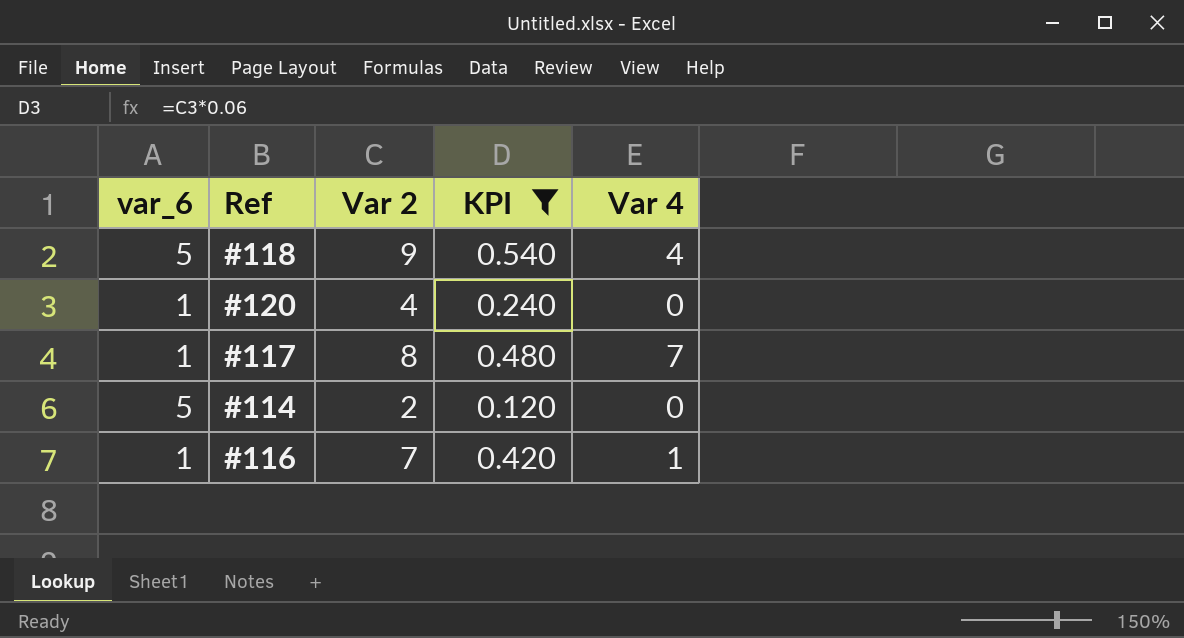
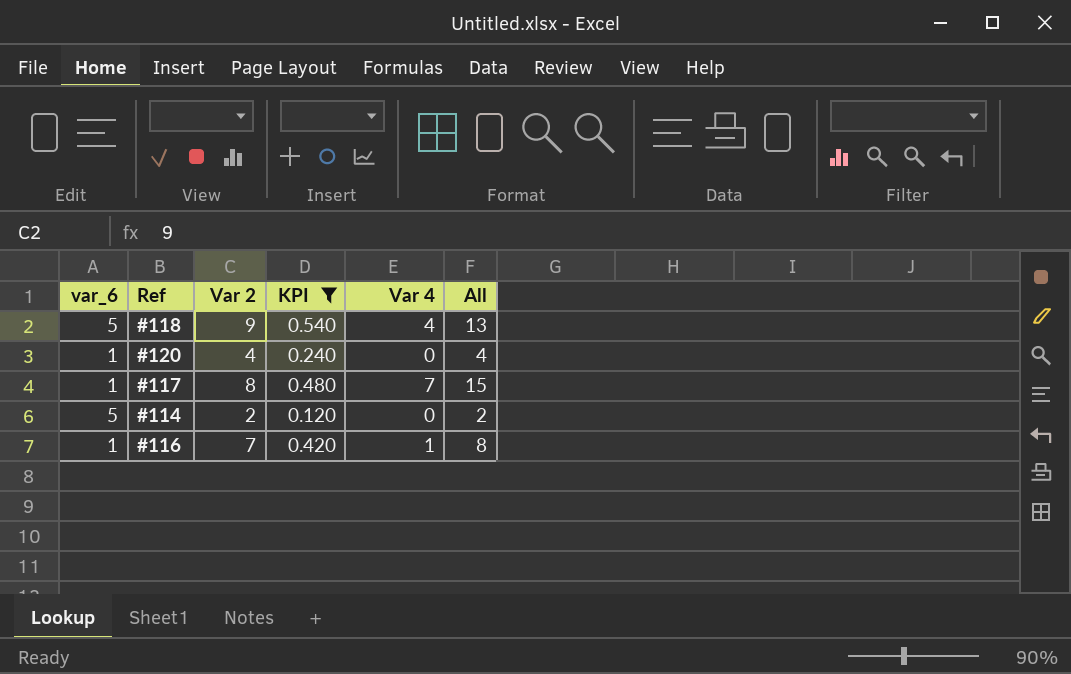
column All | formula: none -> [Var 2] + [Var 4]

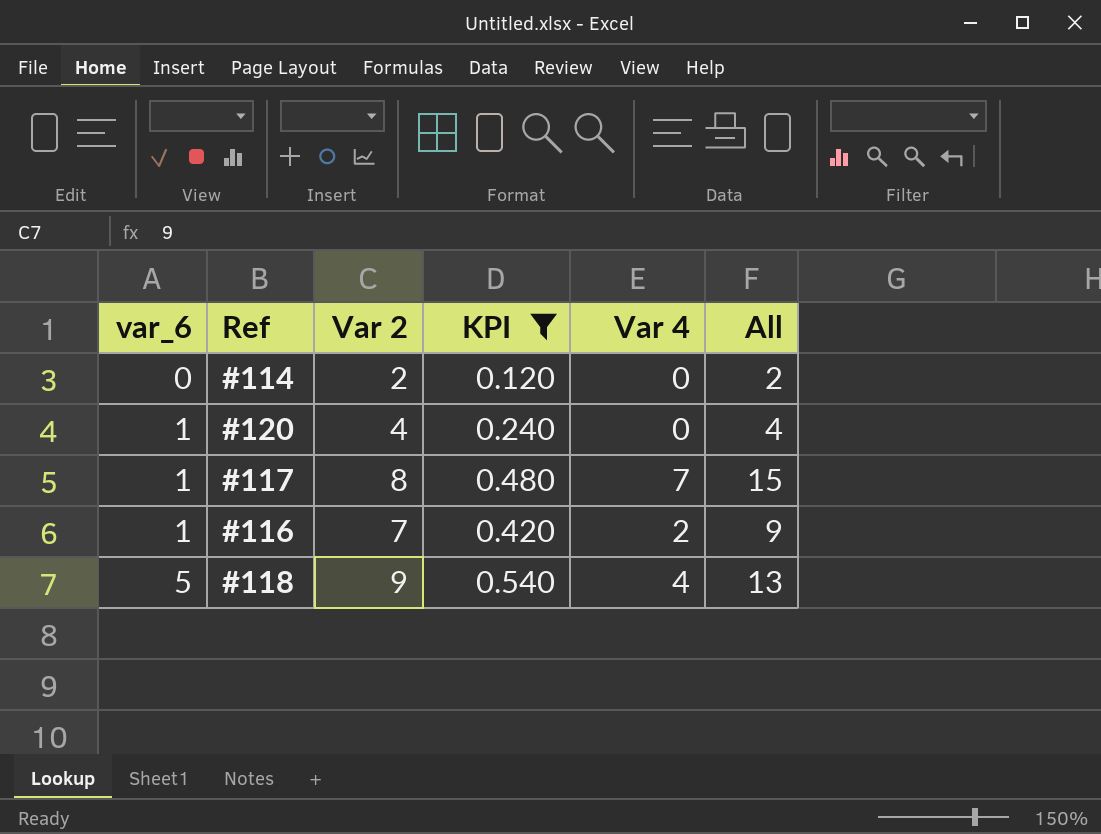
row order: none -> var_6 ascending
#114 | var_6: 5 -> 0
#116 | Var 4: 1 -> 2
#116 | All: 8 -> 9

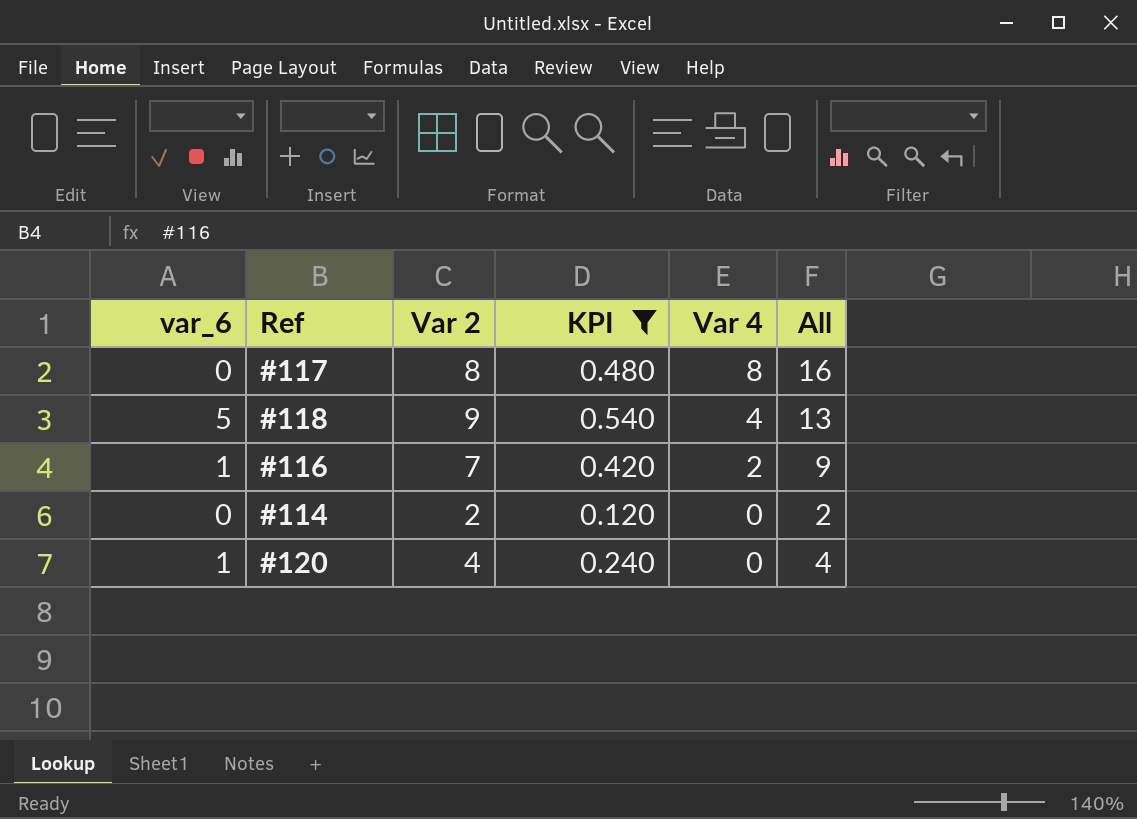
row order: var_6 ascending -> Var 4 descending
#117 | var_6: 1 -> 0
#117 | Var 4: 7 -> 8
#117 | All: 15 -> 16

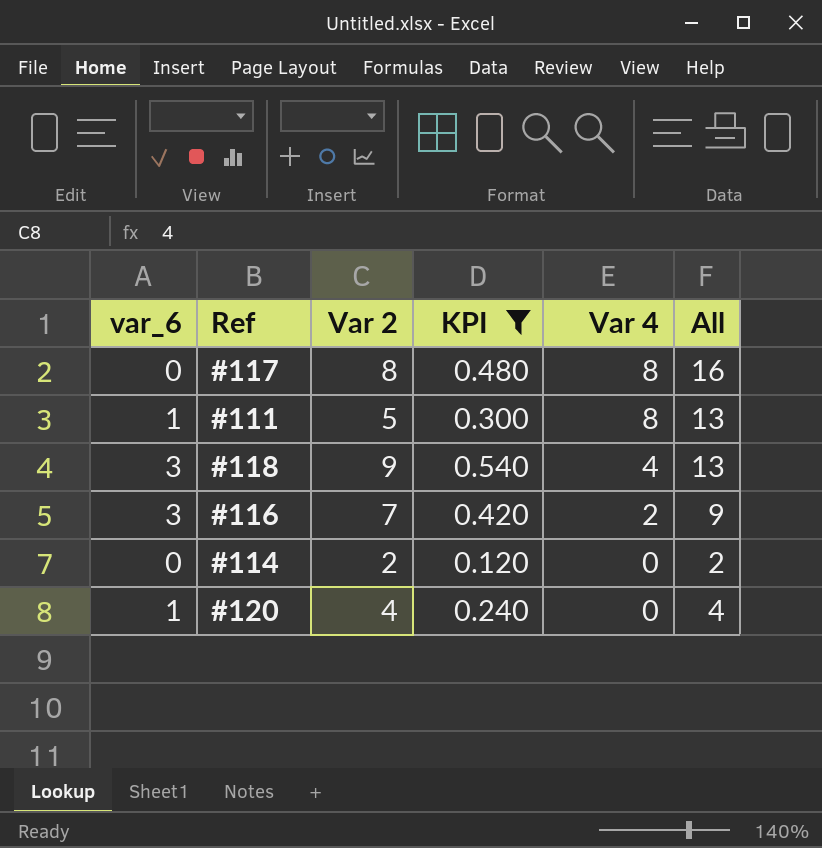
row #111: none -> 1 | 5 | 0.300 | 8 | 13
#118 | var_6: 5 -> 3
#116 | var_6: 1 -> 3

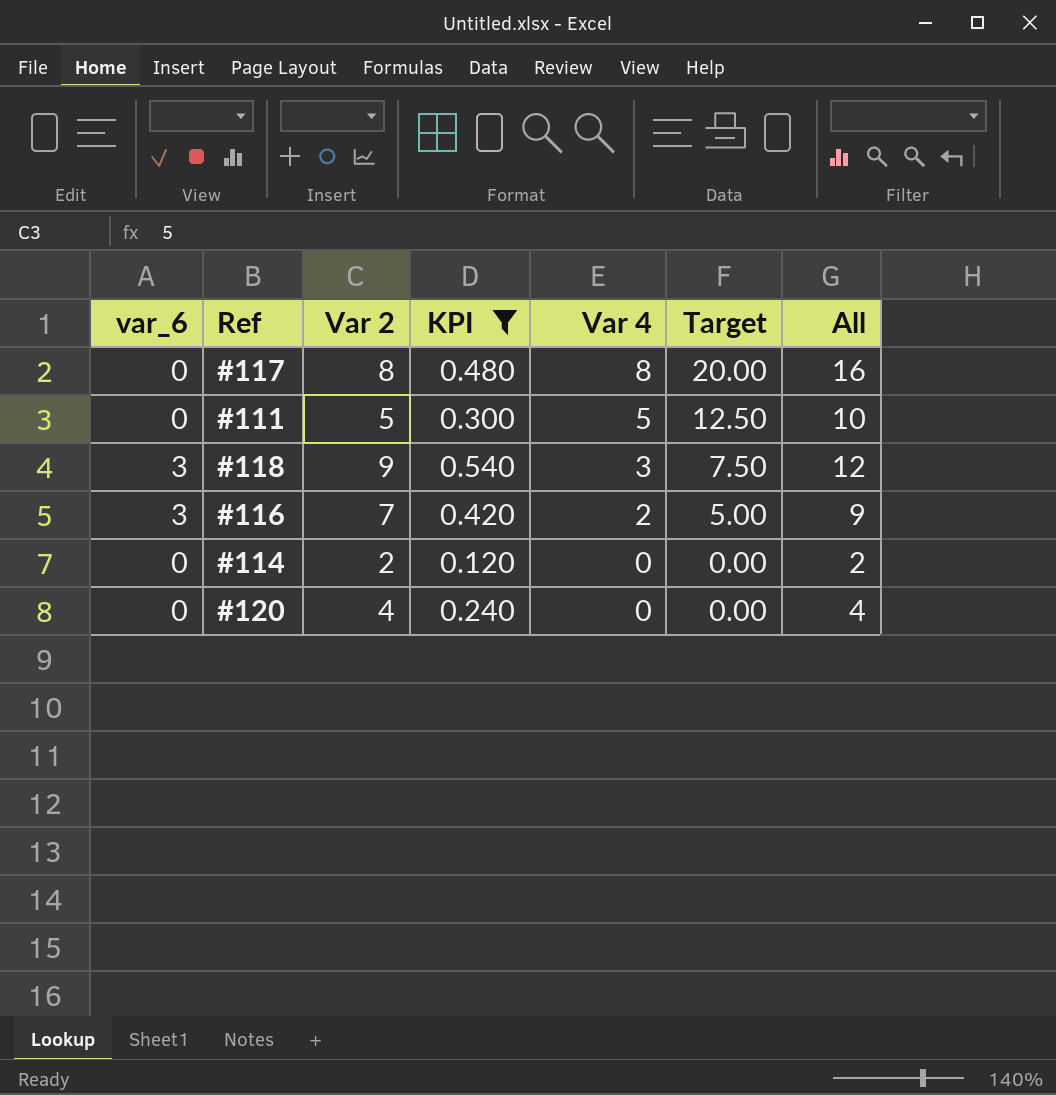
column Target | formula: none -> [Var 4] * 2.5
#111 | var_6: 1 -> 0
#111 | Var 4: 8 -> 5
#111 | All: 13 -> 10
#118 | Var 4: 4 -> 3
#118 | All: 13 -> 12
#120 | var_6: 1 -> 0

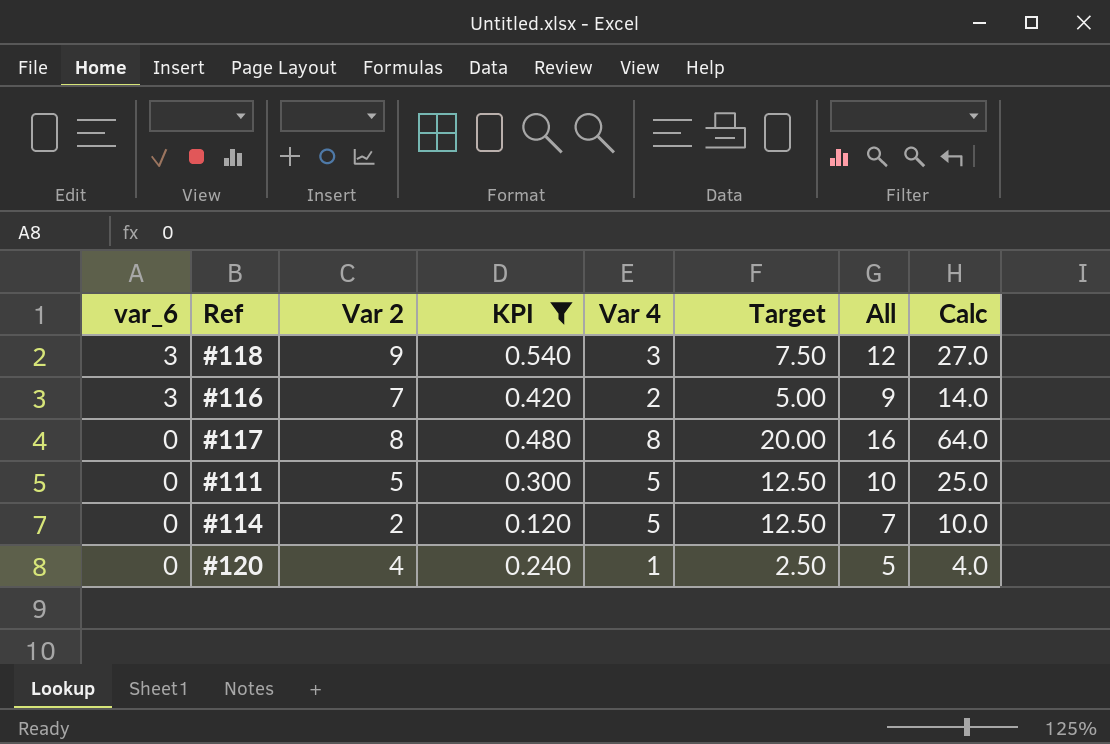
row order: Var 4 descending -> var_6 descending
column Calc | formula: none -> [Var 2] * [Var 4]
#114 | Var 4: 0 -> 5
#114 | Target: 0.00 -> 12.50
#114 | All: 2 -> 7
#120 | Var 4: 0 -> 1
#120 | Target: 0.00 -> 2.50
#120 | All: 4 -> 5

